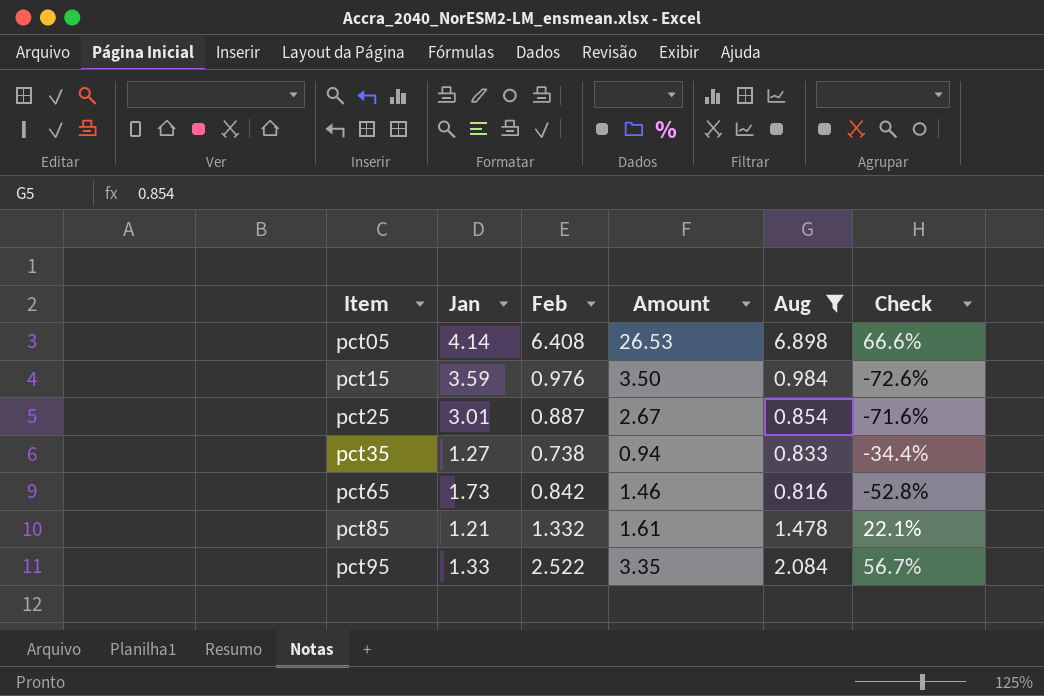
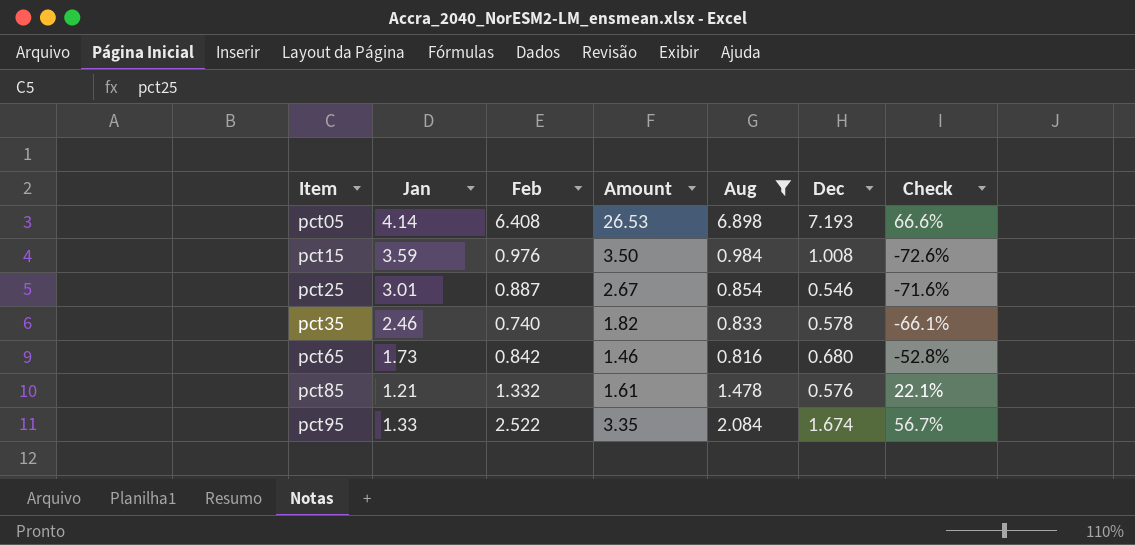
column Dec | position: none -> 6
pct35 | Jan: 1.27 -> 2.46
pct35 | Feb: 0.738 -> 0.740
pct35 | Amount: 0.94 -> 1.82
pct35 | Check: -34.4% -> -66.1%

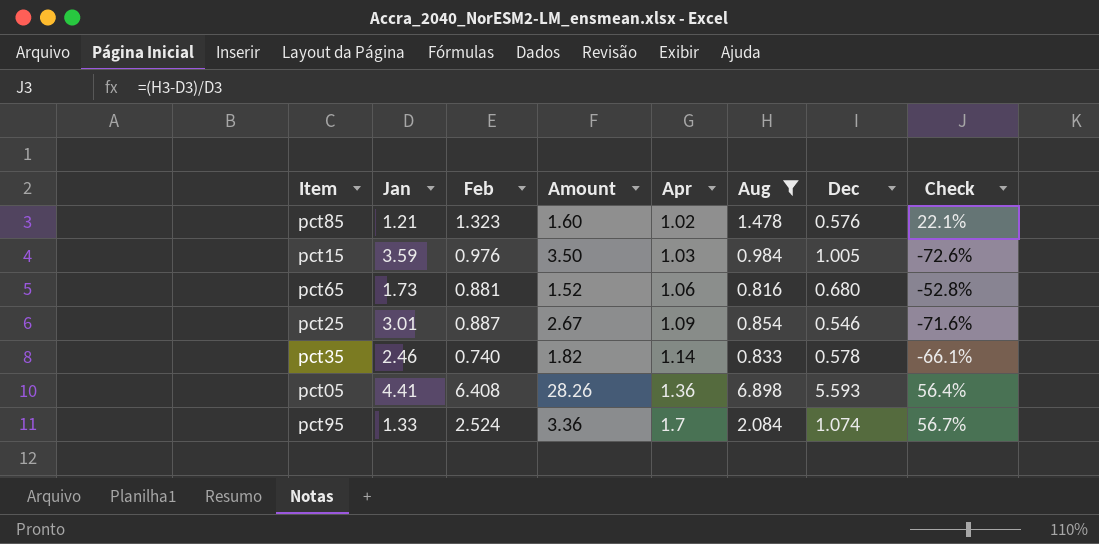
row order: Item ascending -> Apr ascending
column Apr | position: none -> 5
pct85 | Feb: 1.332 -> 1.323
pct85 | Amount: 1.61 -> 1.60
pct15 | Dec: 1.008 -> 1.005
pct65 | Feb: 0.842 -> 0.881
pct65 | Amount: 1.46 -> 1.52
pct05 | Jan: 4.14 -> 4.41
pct05 | Amount: 26.53 -> 28.26
pct05 | Dec: 7.193 -> 5.593
pct05 | Check: 66.6% -> 56.4%
pct95 | Feb: 2.522 -> 2.524
pct95 | Amount: 3.35 -> 3.36
pct95 | Dec: 1.674 -> 1.074

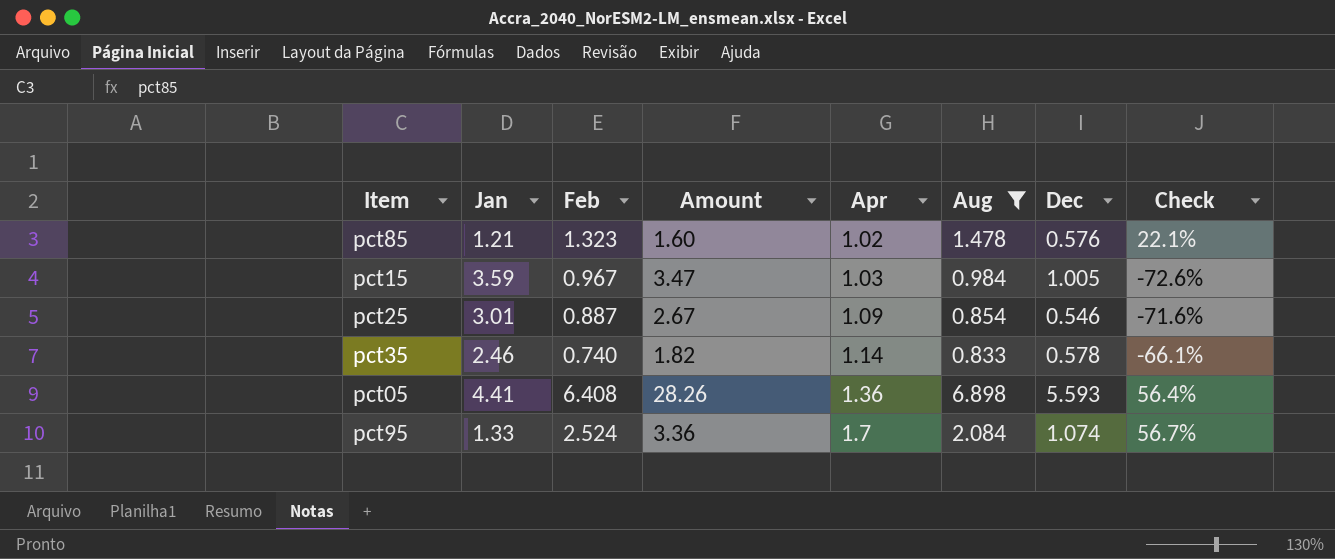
row pct65: 1.73 | 0.881 | 1.52 | 1.06 | 0.816 | 0.680 | -52.8% -> none
pct15 | Feb: 0.976 -> 0.967
pct15 | Amount: 3.50 -> 3.47

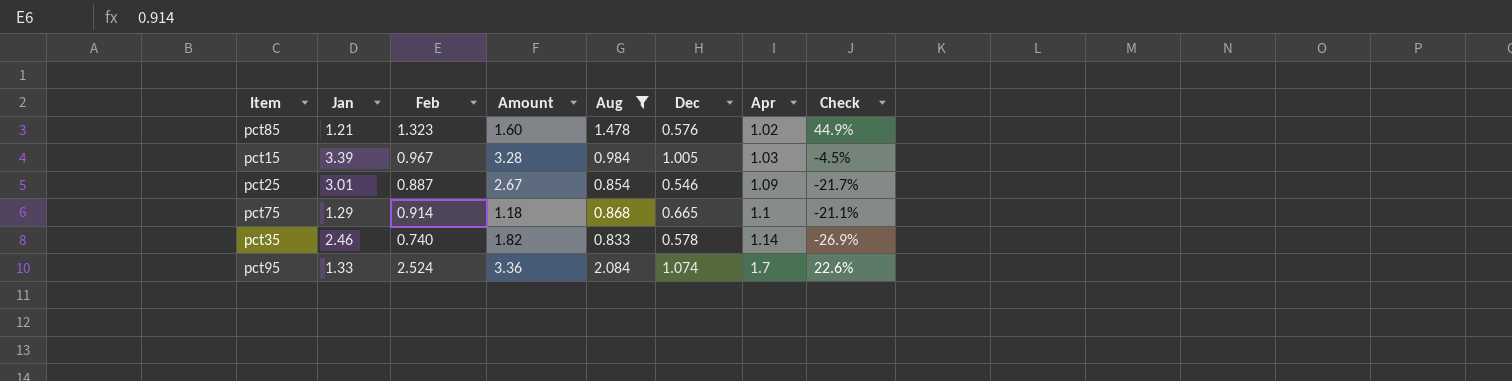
column Apr | position: 5 -> 7
column Check | formula: ([Aug] - [Jan]) / [Jan] -> ([Aug] - [Apr]) / [Apr]
row pct05: 4.41 | 6.408 | 28.26 | 1.36 | 6.898 | 5.593 | 56.4% -> none
pct15 | Jan: 3.59 -> 3.39
pct15 | Amount: 3.47 -> 3.28
row pct75: none -> 1.29 | 0.914 | 1.18 | 0.868 | 0.665 | 1.1 | -21.1%

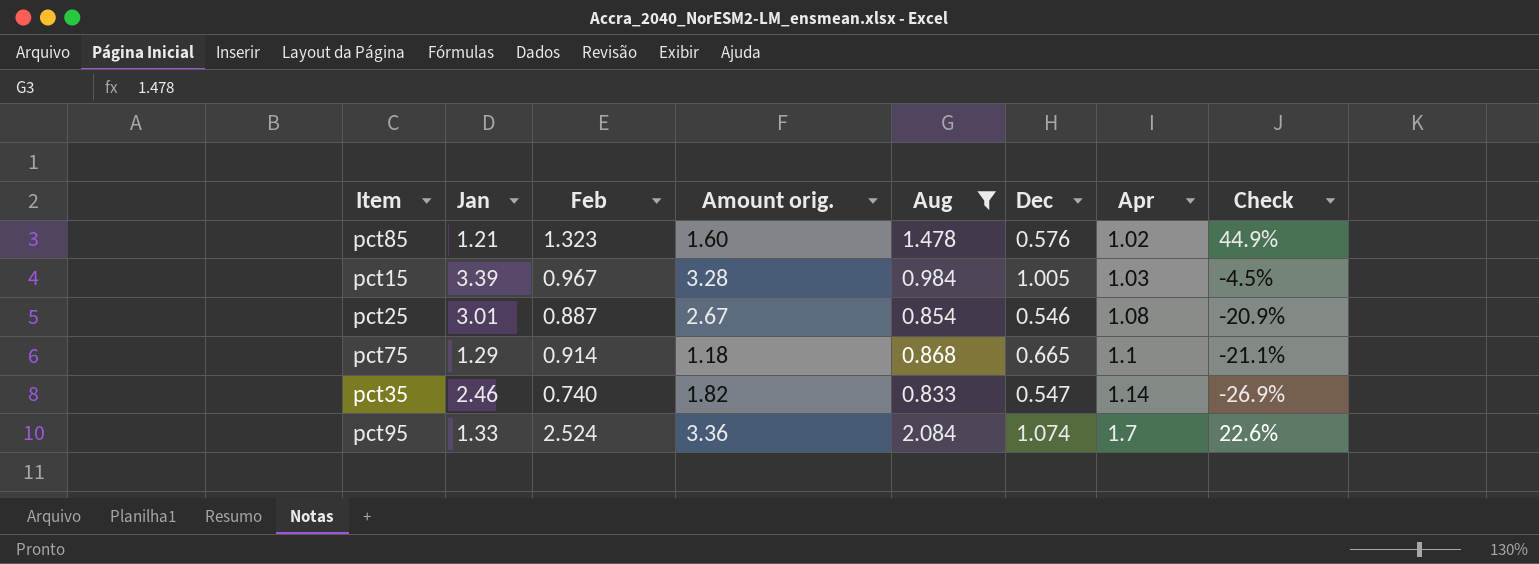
column name: Amount -> Amount orig.
pct25 | Apr: 1.09 -> 1.08
pct25 | Check: -21.7% -> -20.9%
pct35 | Dec: 0.578 -> 0.547

